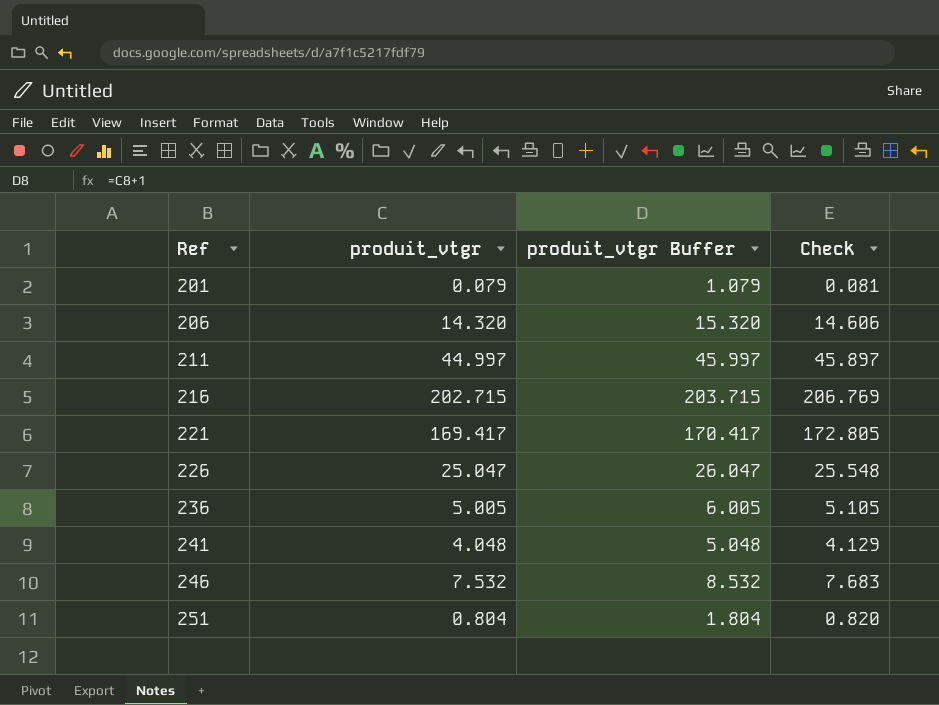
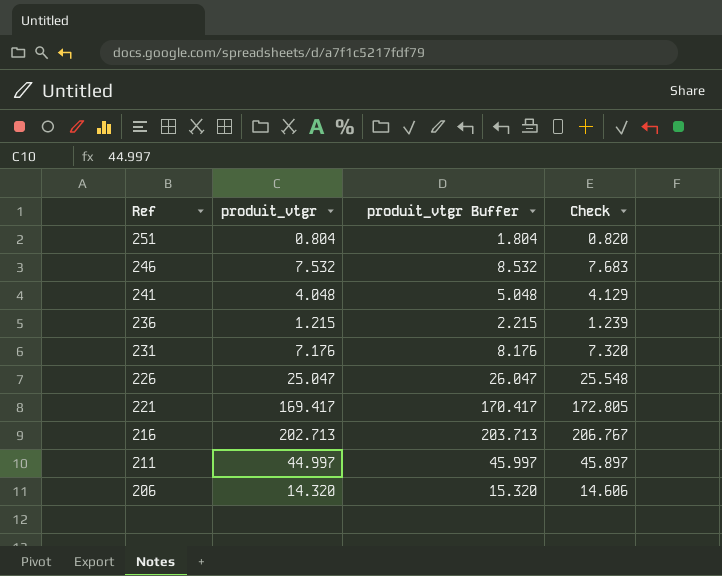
row order: Ref ascending -> Ref descending
row 201: 0.079 | 1.079 | 0.081 -> none
236 | produit_vtgr: 5.005 -> 1.215
236 | produit_vtgr Buffer: 6.005 -> 2.215
236 | Check: 5.105 -> 1.239
row 231: none -> 7.176 | 8.176 | 7.320
216 | produit_vtgr: 202.715 -> 202.713
216 | produit_vtgr Buffer: 203.715 -> 203.713
216 | Check: 206.769 -> 206.767

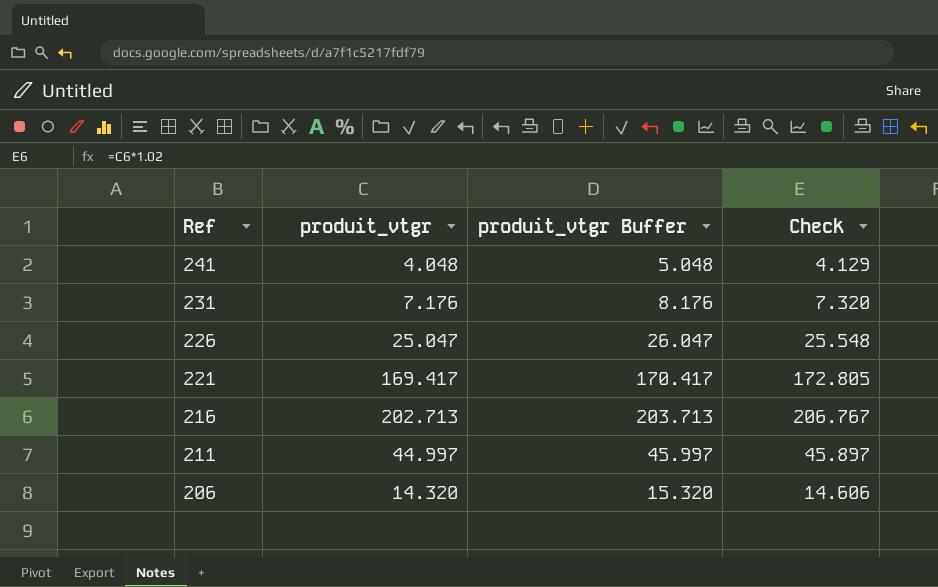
row 251: 0.804 | 1.804 | 0.820 -> none
row 246: 7.532 | 8.532 | 7.683 -> none
row 236: 1.215 | 2.215 | 1.239 -> none

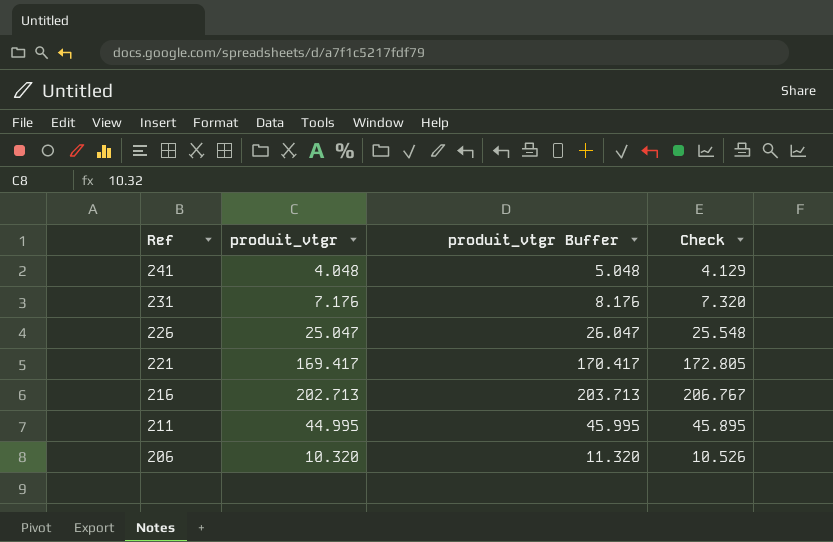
211 | produit_vtgr: 44.997 -> 44.995
211 | produit_vtgr Buffer: 45.997 -> 45.995
211 | Check: 45.897 -> 45.895
206 | produit_vtgr: 14.320 -> 10.320
206 | produit_vtgr Buffer: 15.320 -> 11.320
206 | Check: 14.606 -> 10.526

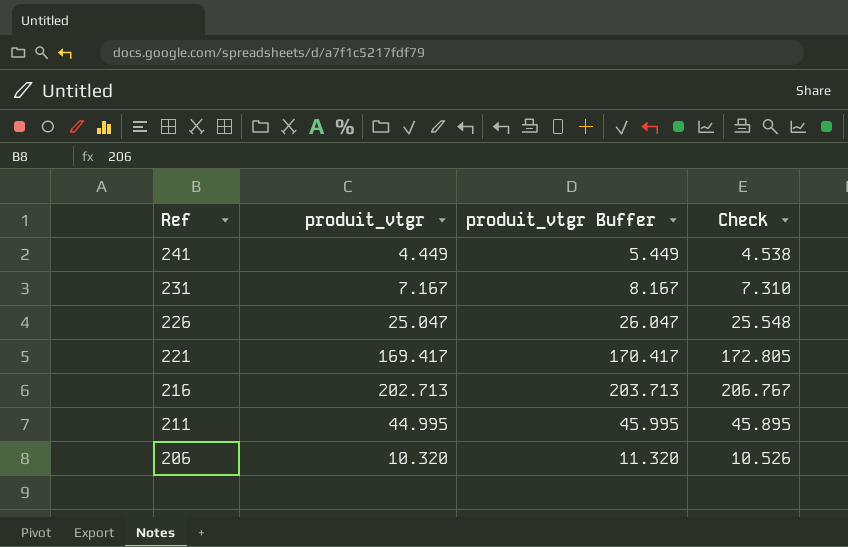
241 | produit_vtgr: 4.048 -> 4.449
241 | produit_vtgr Buffer: 5.048 -> 5.449
241 | Check: 4.129 -> 4.538
231 | produit_vtgr: 7.176 -> 7.167
231 | produit_vtgr Buffer: 8.176 -> 8.167
231 | Check: 7.320 -> 7.310

